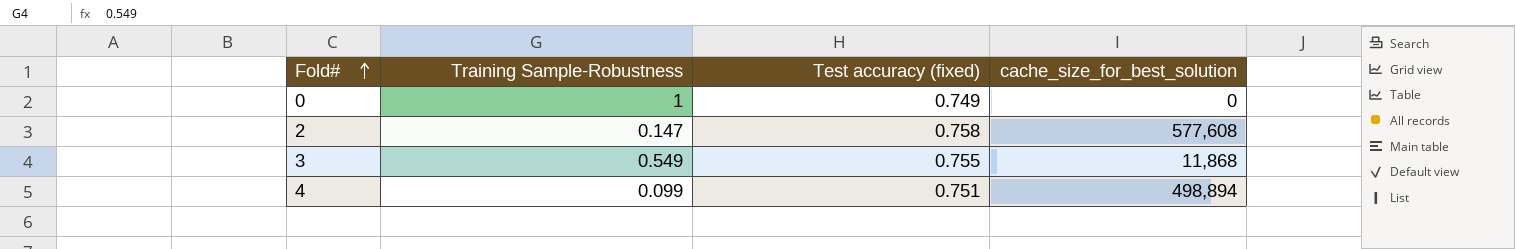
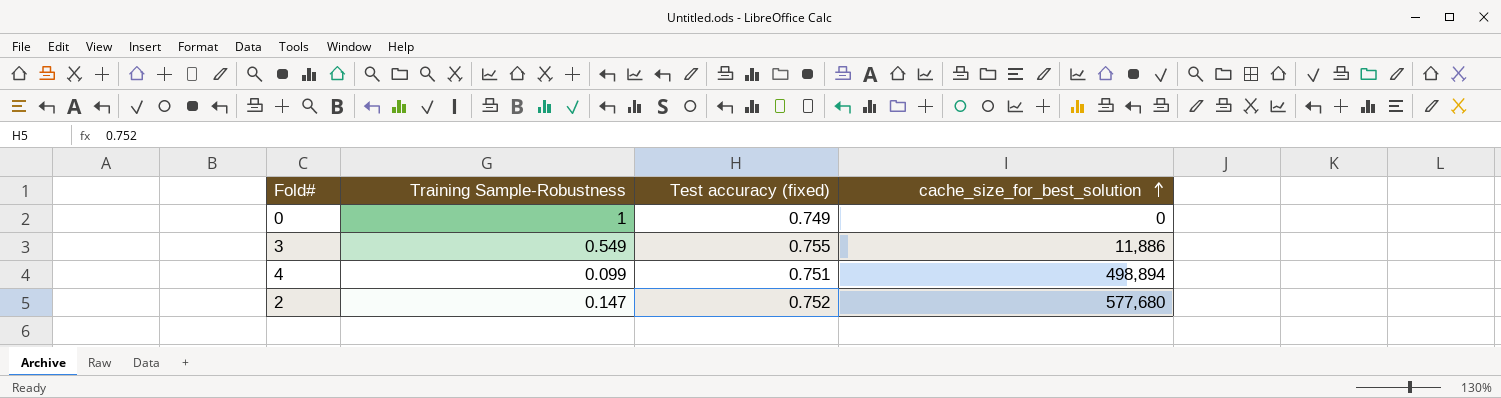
row order: Fold# ascending -> cache_size_for_best_solution ascending
3 | cache_size_for_best_solution: 11,868 -> 11,886
2 | Test accuracy (fixed): 0.758 -> 0.752
2 | cache_size_for_best_solution: 577,608 -> 577,680

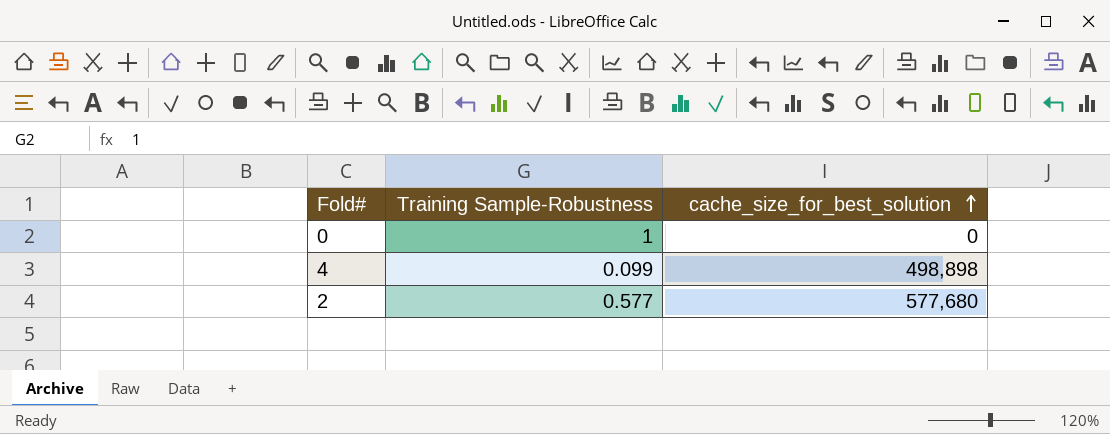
column Test accuracy (fixed) | position: 3 -> none
row 3: 0.549 | 0.755 | 11,886 -> none
4 | cache_size_for_best_solution: 498,894 -> 498,898
2 | Training Sample-Robustness: 0.147 -> 0.577

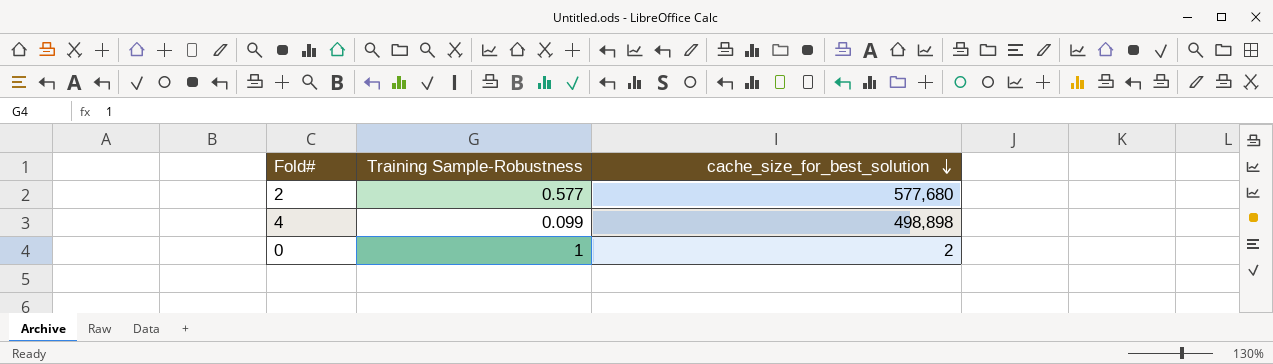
row order: cache_size_for_best_solution ascending -> cache_size_for_best_solution descending
0 | cache_size_for_best_solution: 0 -> 2

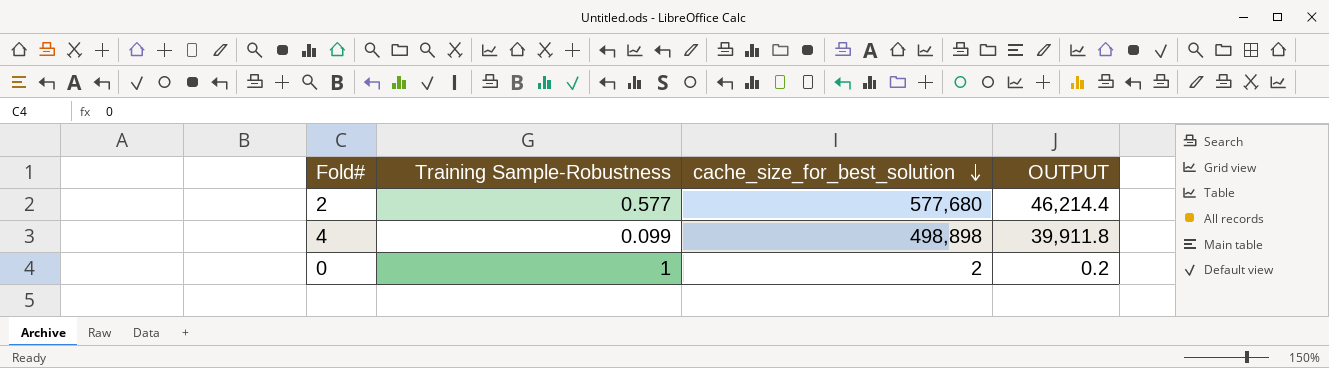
column OUTPUT | formula: none -> [cache_size_for_best_solution] * 0.08

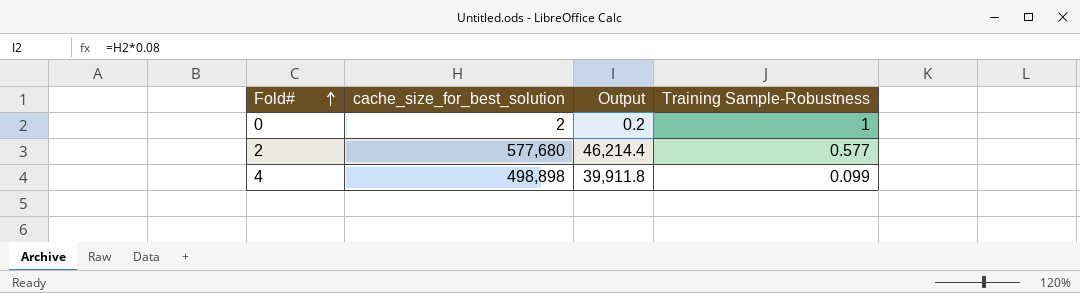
row order: cache_size_for_best_solution descending -> Fold# ascending
column name: OUTPUT -> Output
column Training Sample-Robustness | position: 2 -> 4

